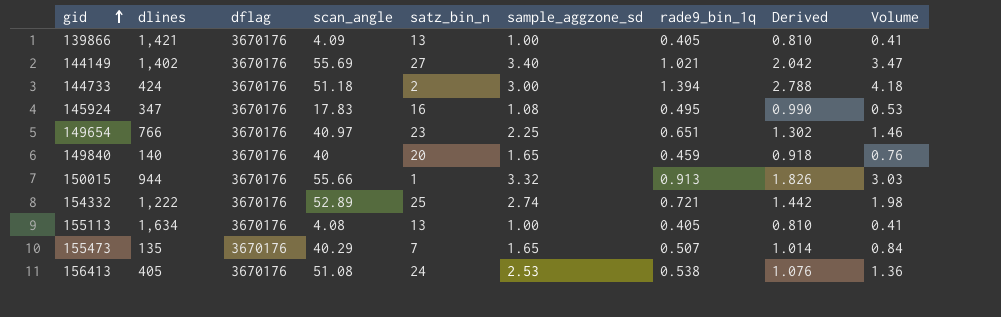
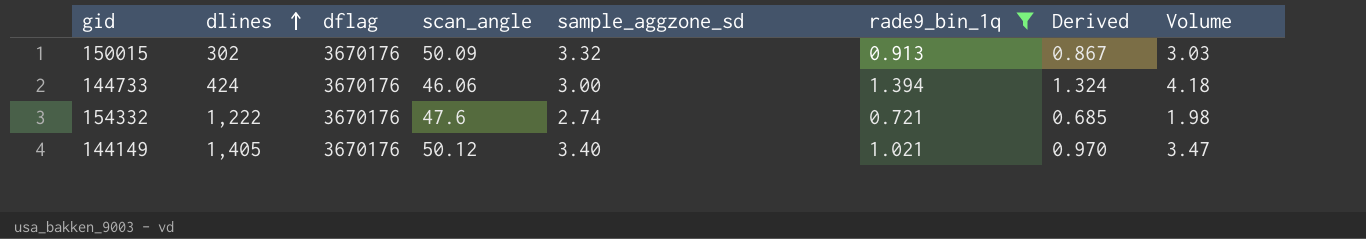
filter: none -> rade9_bin_1q >= 0.721
row order: gid ascending -> dlines ascending
column satz_bin_n | position: 5 -> none
column Derived | formula: [rade9_bin_1q] * 2 -> [rade9_bin_1q] * 0.95
150015 | dlines: 944 -> 302
150015 | scan_angle: 55.66 -> 50.09
144733 | scan_angle: 51.18 -> 46.06
154332 | scan_angle: 52.89 -> 47.6
144149 | dlines: 1,402 -> 1,405
144149 | scan_angle: 55.69 -> 50.12

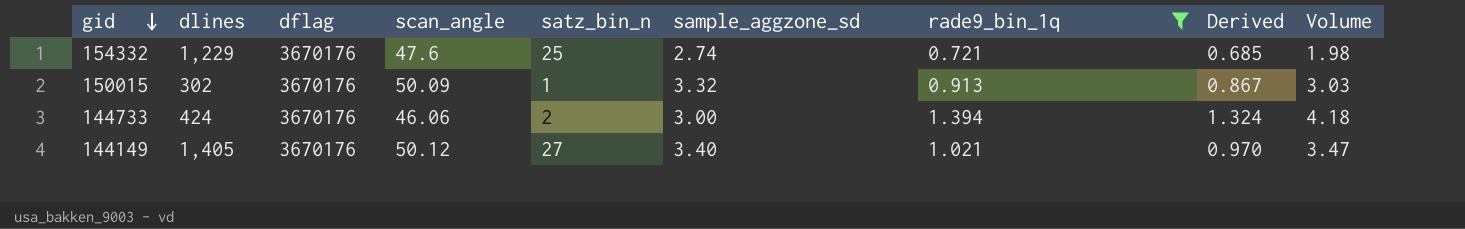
row order: dlines ascending -> gid descending
column satz_bin_n | position: none -> 5
154332 | dlines: 1,222 -> 1,229

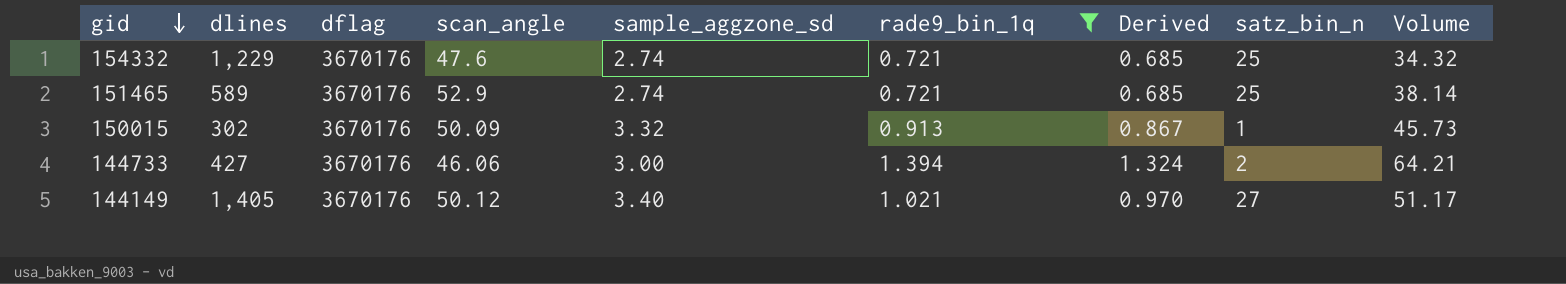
column satz_bin_n | position: 5 -> 8
column Volume | formula: [sample_aggzone_sd] * [rade9_bin_1q] -> [scan_angle] * [rade9_bin_1q]
row 151465: none -> 589 | 3670176 | 52.9 | 2.74 | 0.721 | 0.685 | 25 | 38.14
144733 | dlines: 424 -> 427

